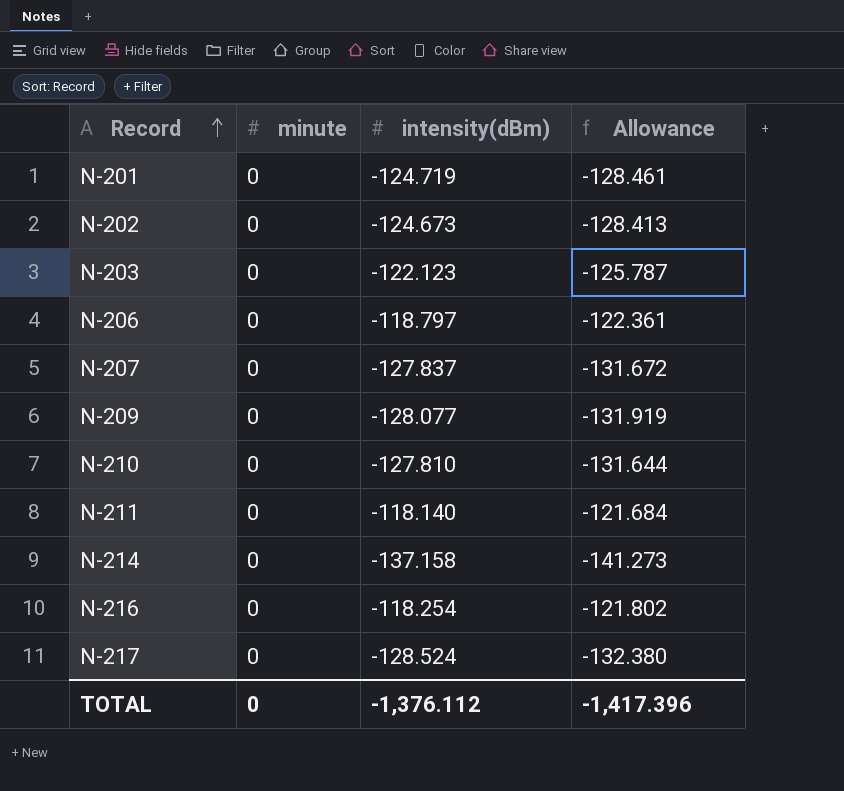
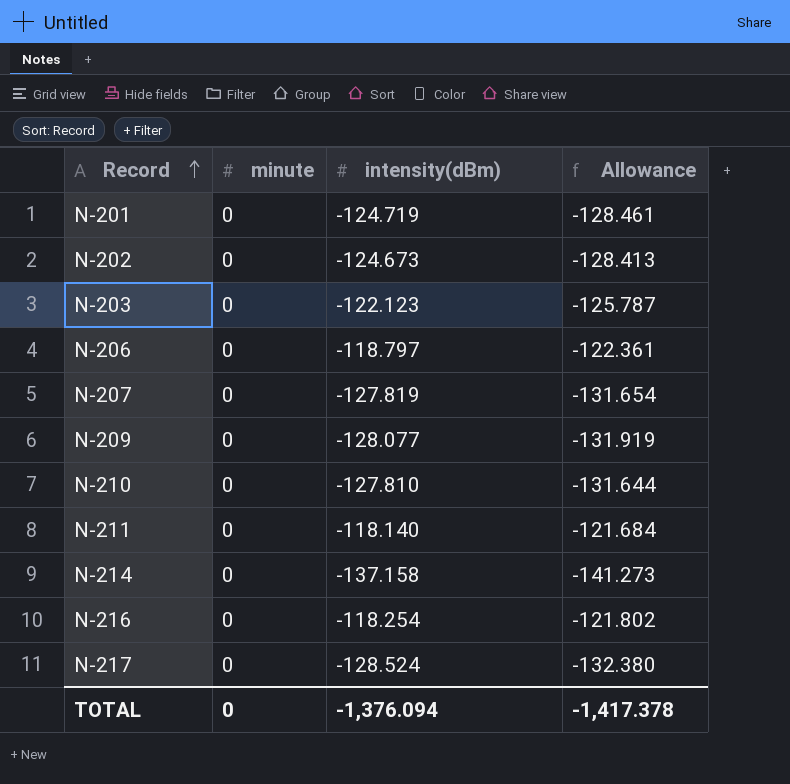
N-207 | intensity(dBm): -127.837 -> -127.819
N-207 | Allowance: -131.672 -> -131.654
TOTAL | intensity(dBm): -1,376.112 -> -1,376.094
TOTAL | Allowance: -1,417.396 -> -1,417.378

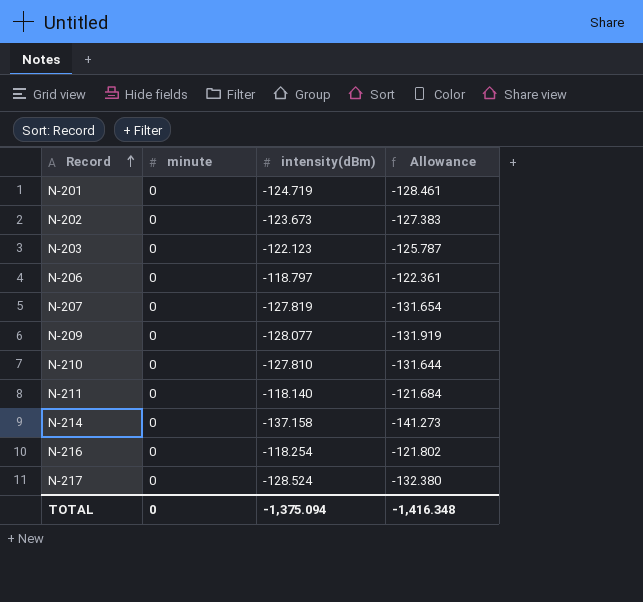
N-202 | intensity(dBm): -124.673 -> -123.673
N-202 | Allowance: -128.413 -> -127.383
TOTAL | intensity(dBm): -1,376.094 -> -1,375.094
TOTAL | Allowance: -1,417.378 -> -1,416.348

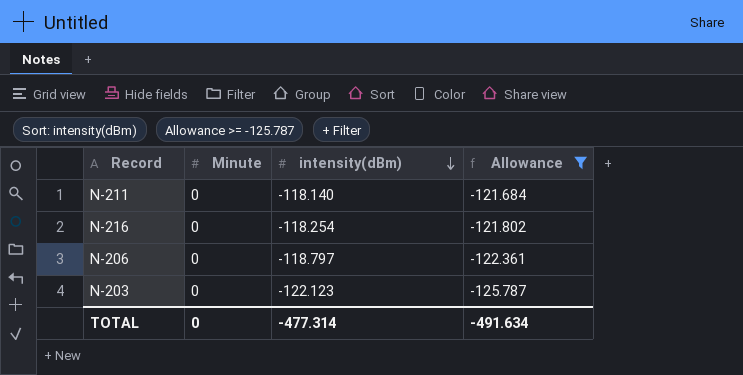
filter: none -> Allowance >= -125.787
row order: Record ascending -> intensity(dBm) descending
column name: minute -> Minute
TOTAL | intensity(dBm): -1,375.094 -> -477.314
TOTAL | Allowance: -1,416.348 -> -491.634

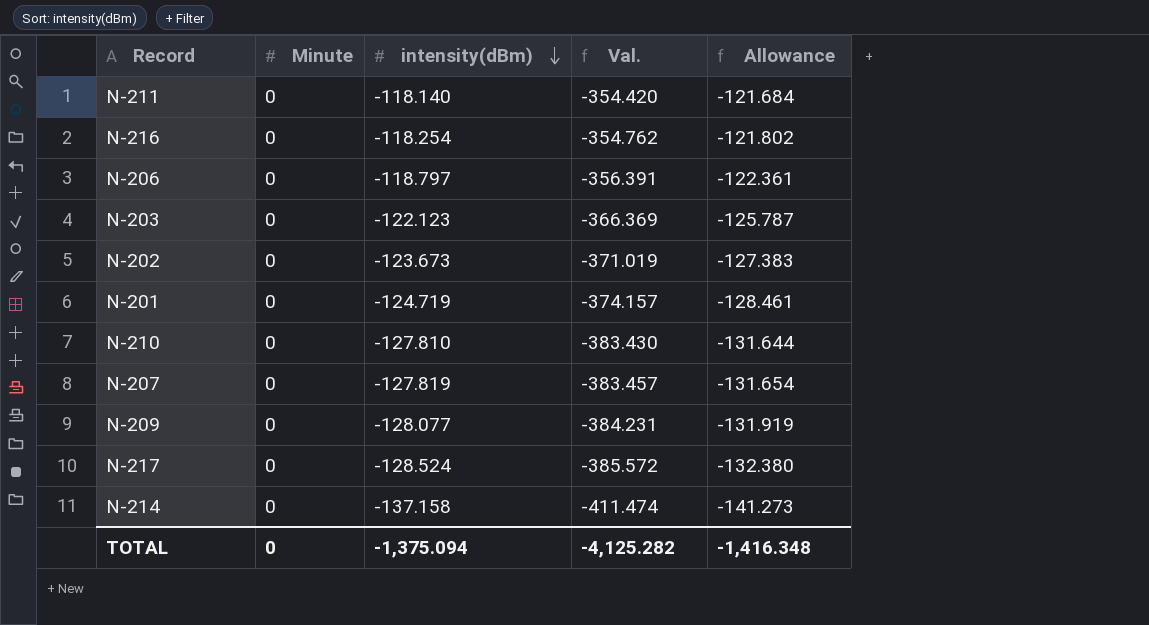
filter: Allowance >= -125.787 -> none
column Val. | formula: none -> [intensity(dBm)] * 3
TOTAL | intensity(dBm): -477.314 -> -1,375.094
TOTAL | Allowance: -491.634 -> -1,416.348

